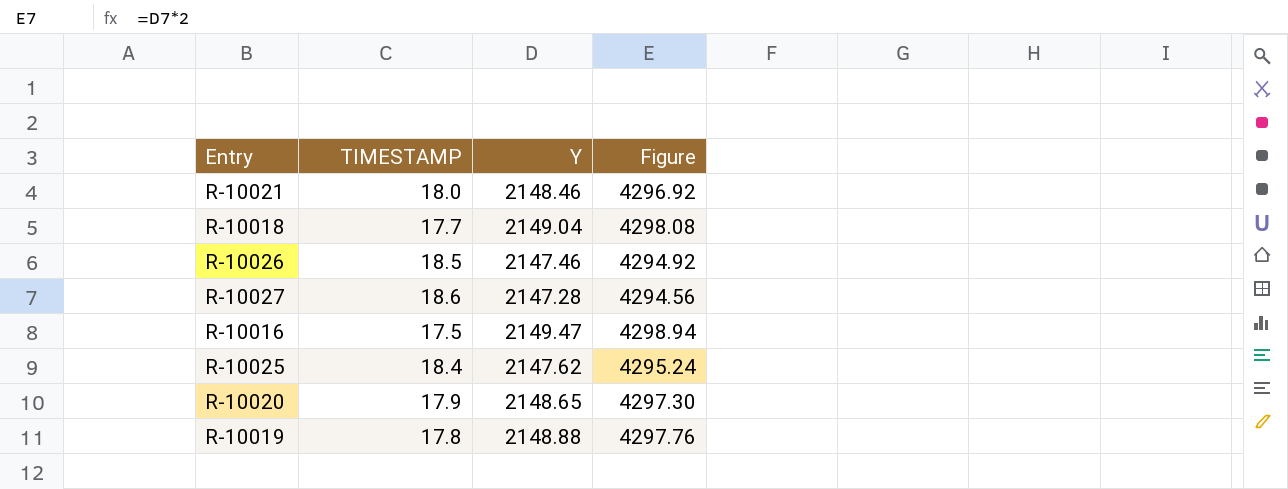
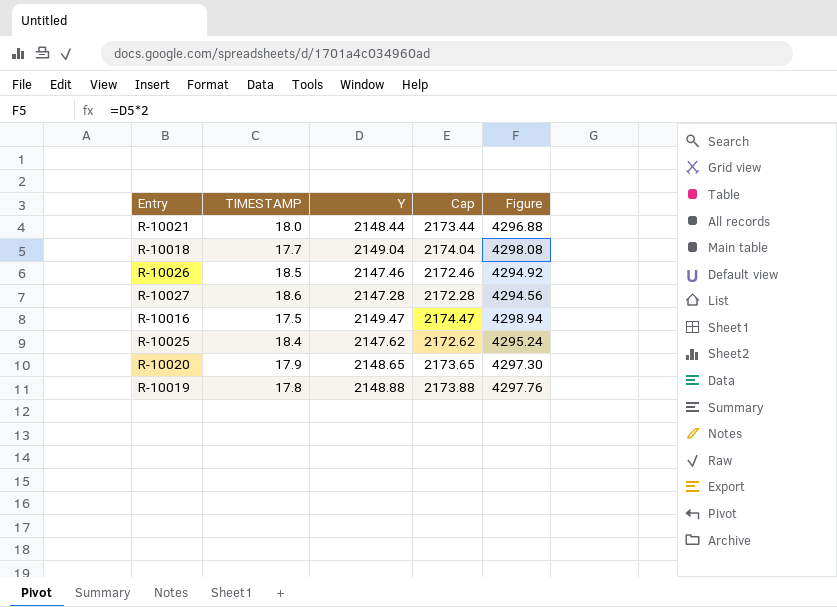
column Cap | formula: none -> [Y] + 25
R-10021 | Y: 2148.46 -> 2148.44
R-10021 | Figure: 4296.92 -> 4296.88

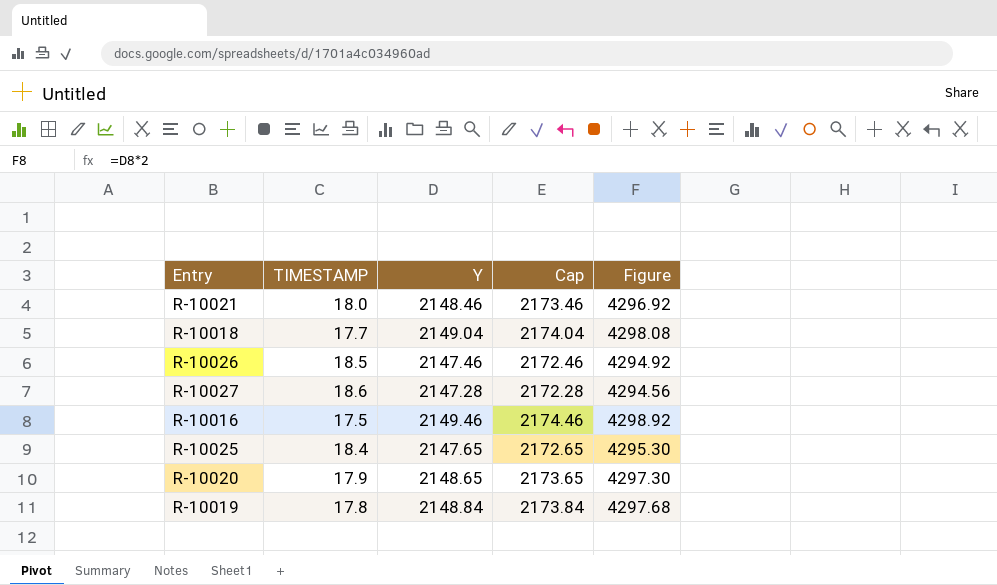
R-10021 | Y: 2148.44 -> 2148.46
R-10021 | Cap: 2173.44 -> 2173.46
R-10021 | Figure: 4296.88 -> 4296.92
R-10016 | Y: 2149.47 -> 2149.46
R-10016 | Cap: 2174.47 -> 2174.46
R-10016 | Figure: 4298.94 -> 4298.92
R-10025 | Y: 2147.62 -> 2147.65
R-10025 | Cap: 2172.62 -> 2172.65
R-10025 | Figure: 4295.24 -> 4295.30
R-10019 | Y: 2148.88 -> 2148.84
R-10019 | Cap: 2173.88 -> 2173.84
R-10019 | Figure: 4297.76 -> 4297.68

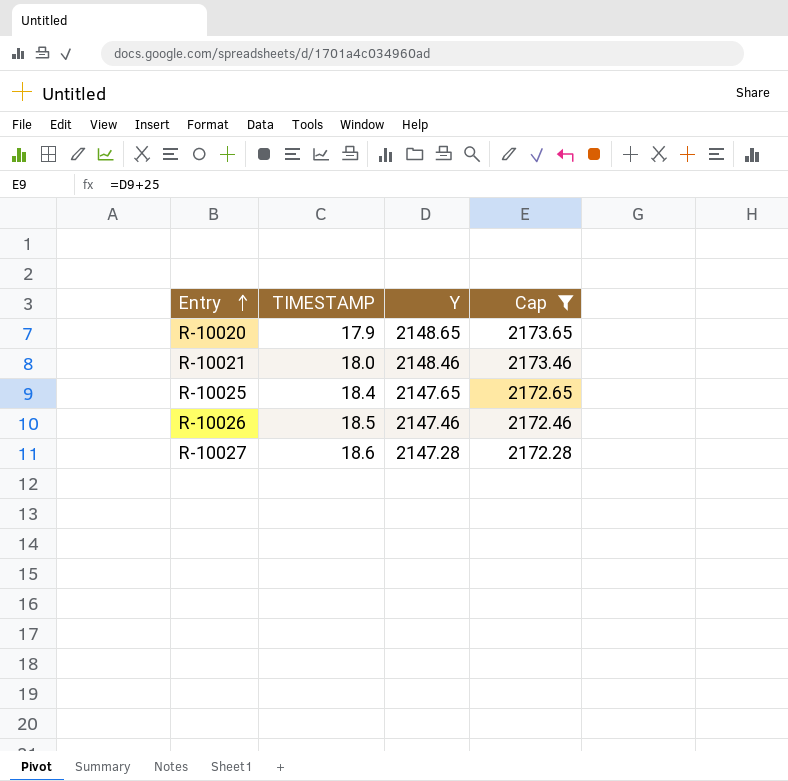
filter: none -> Cap <= 2173.65
row order: none -> Entry ascending
column Figure | formula: [Y] * 2 -> none

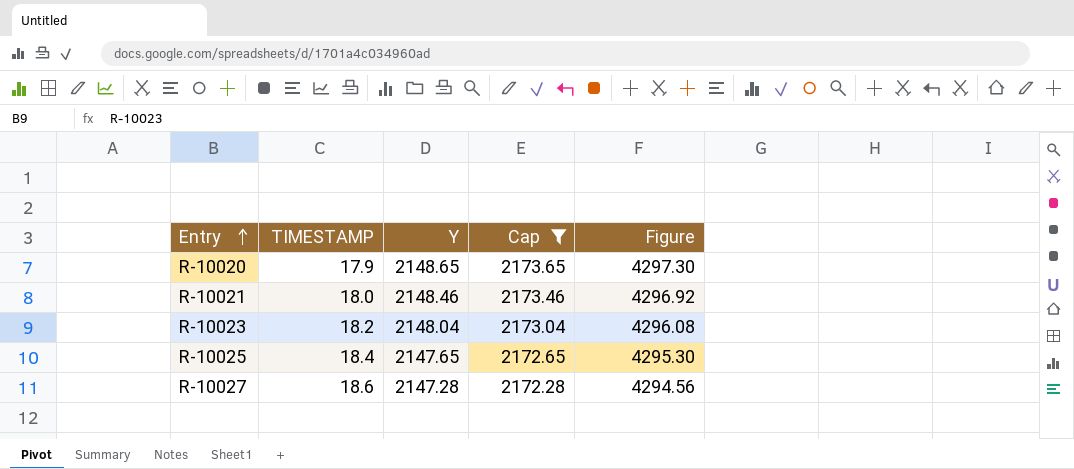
column Figure | formula: none -> [Y] * 2
row R-10026: 18.5 | 2147.46 | 2172.46 -> none
row R-10023: none -> 18.2 | 2148.04 | 2173.04 | 4296.08

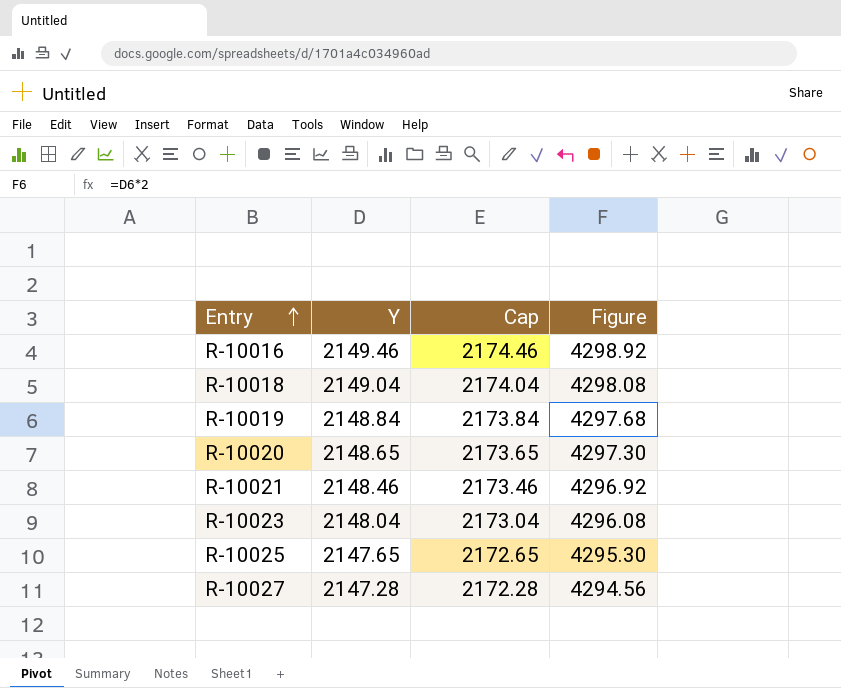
filter: Cap <= 2173.65 -> none
column TIMESTAMP | position: 2 -> none

